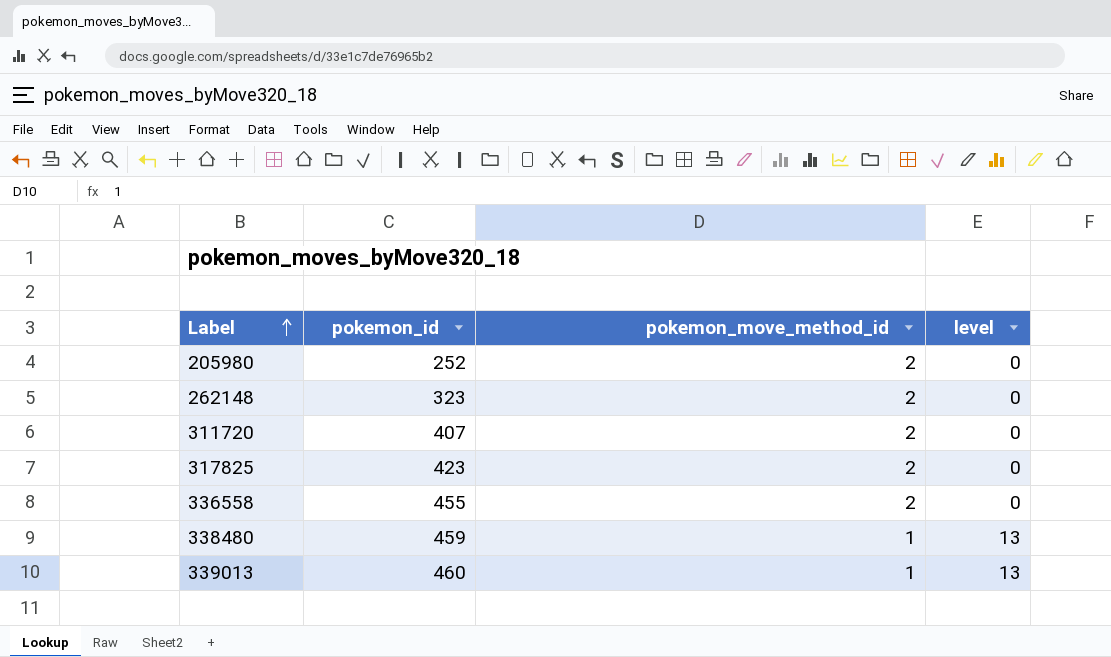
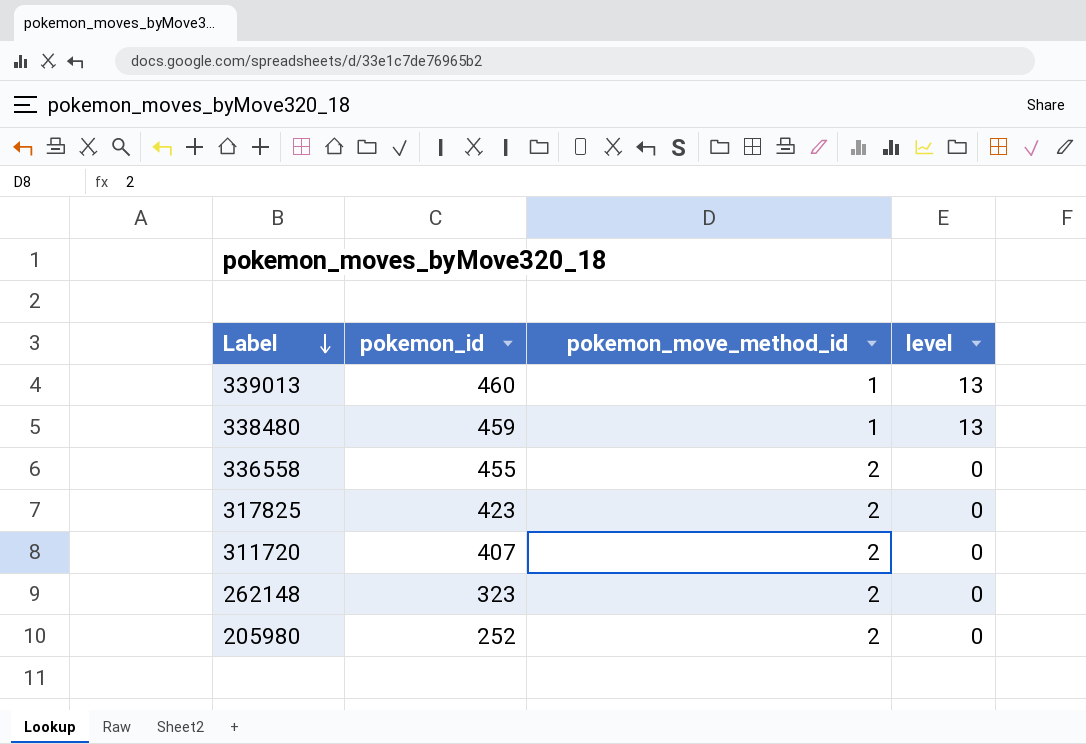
row order: Label ascending -> Label descending

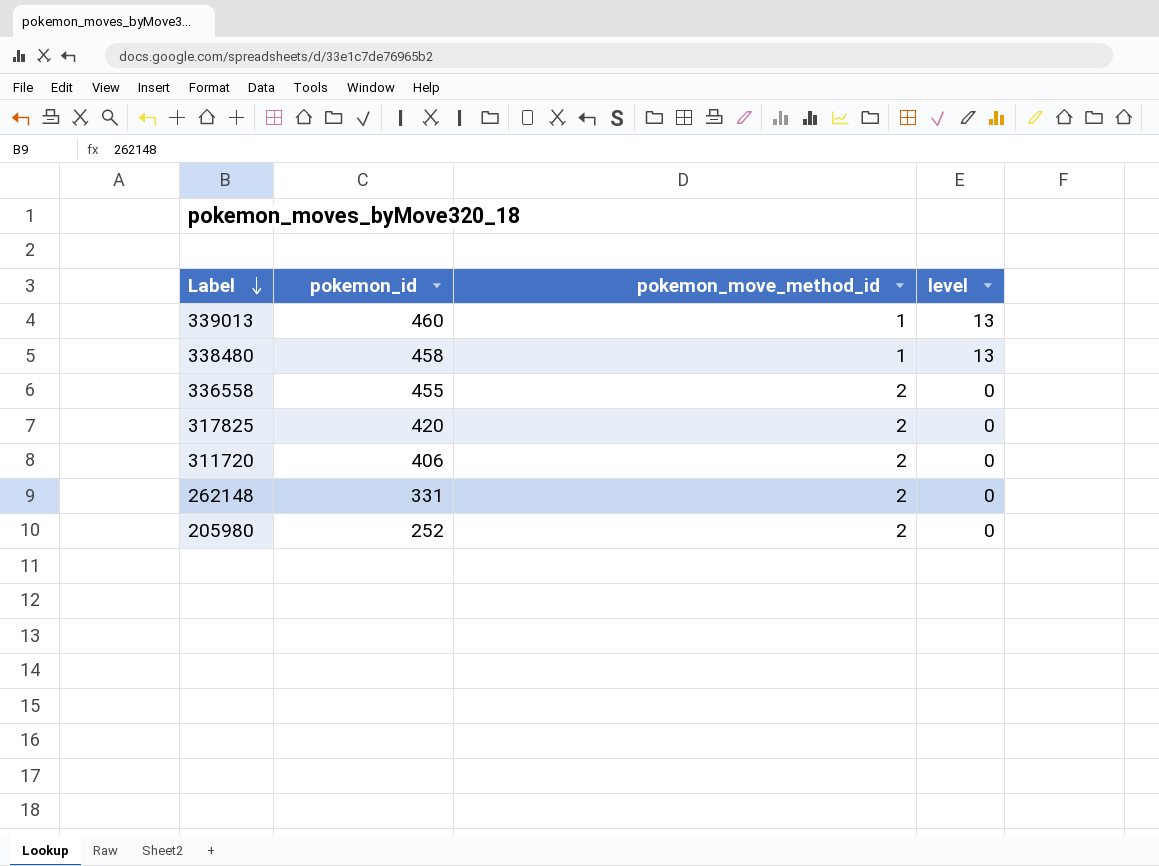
338480 | pokemon_id: 459 -> 458
317825 | pokemon_id: 423 -> 420
311720 | pokemon_id: 407 -> 406
262148 | pokemon_id: 323 -> 331

